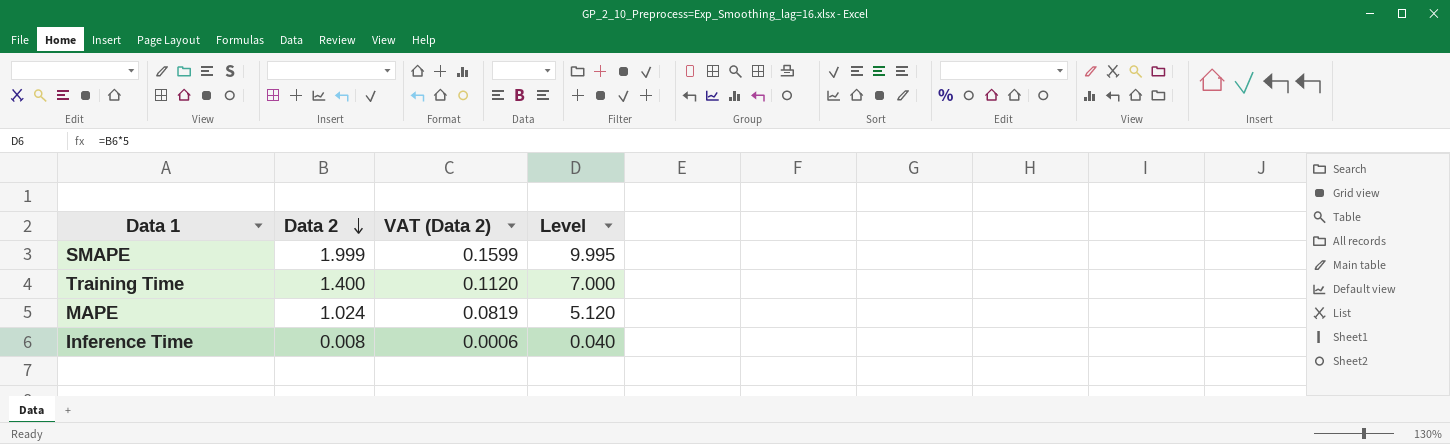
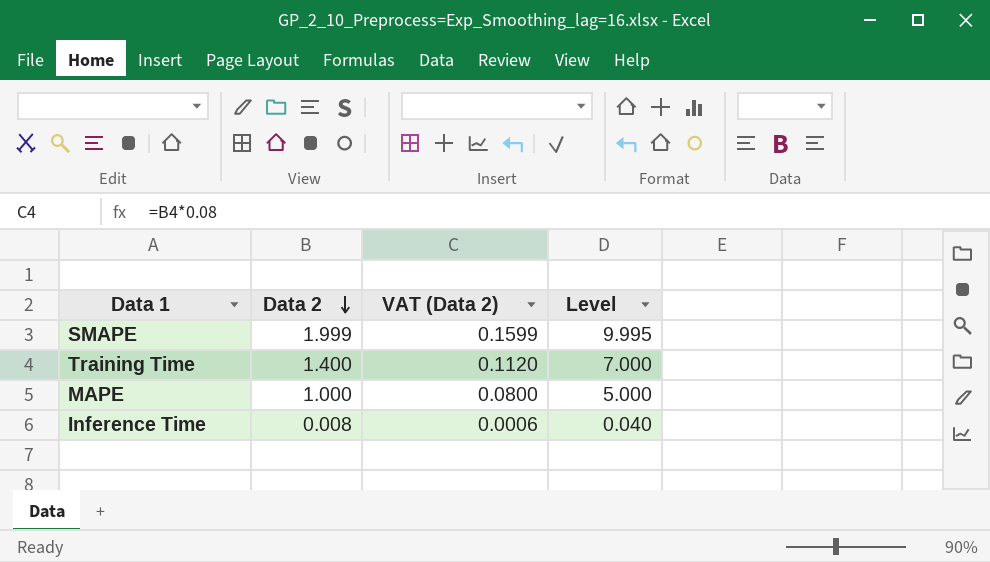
MAPE | Data 2: 1.024 -> 1.000
MAPE | VAT (Data 2): 0.0819 -> 0.0800
MAPE | Level: 5.120 -> 5.000

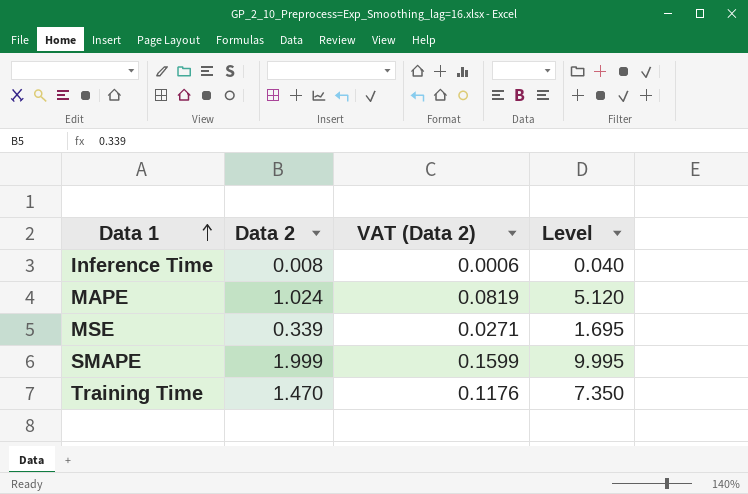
row order: Data 2 descending -> Data 1 ascending
MAPE | Data 2: 1.000 -> 1.024
MAPE | VAT (Data 2): 0.0800 -> 0.0819
MAPE | Level: 5.000 -> 5.120
row MSE: none -> 0.339 | 0.0271 | 1.695
Training Time | Data 2: 1.400 -> 1.470
Training Time | VAT (Data 2): 0.1120 -> 0.1176
Training Time | Level: 7.000 -> 7.350

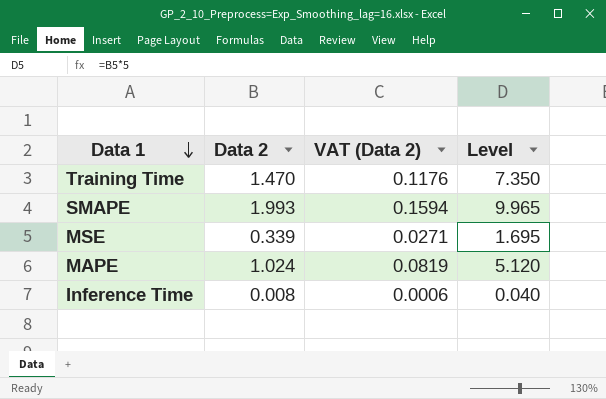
row order: Data 1 ascending -> Data 1 descending
SMAPE | Data 2: 1.999 -> 1.993
SMAPE | VAT (Data 2): 0.1599 -> 0.1594
SMAPE | Level: 9.995 -> 9.965

